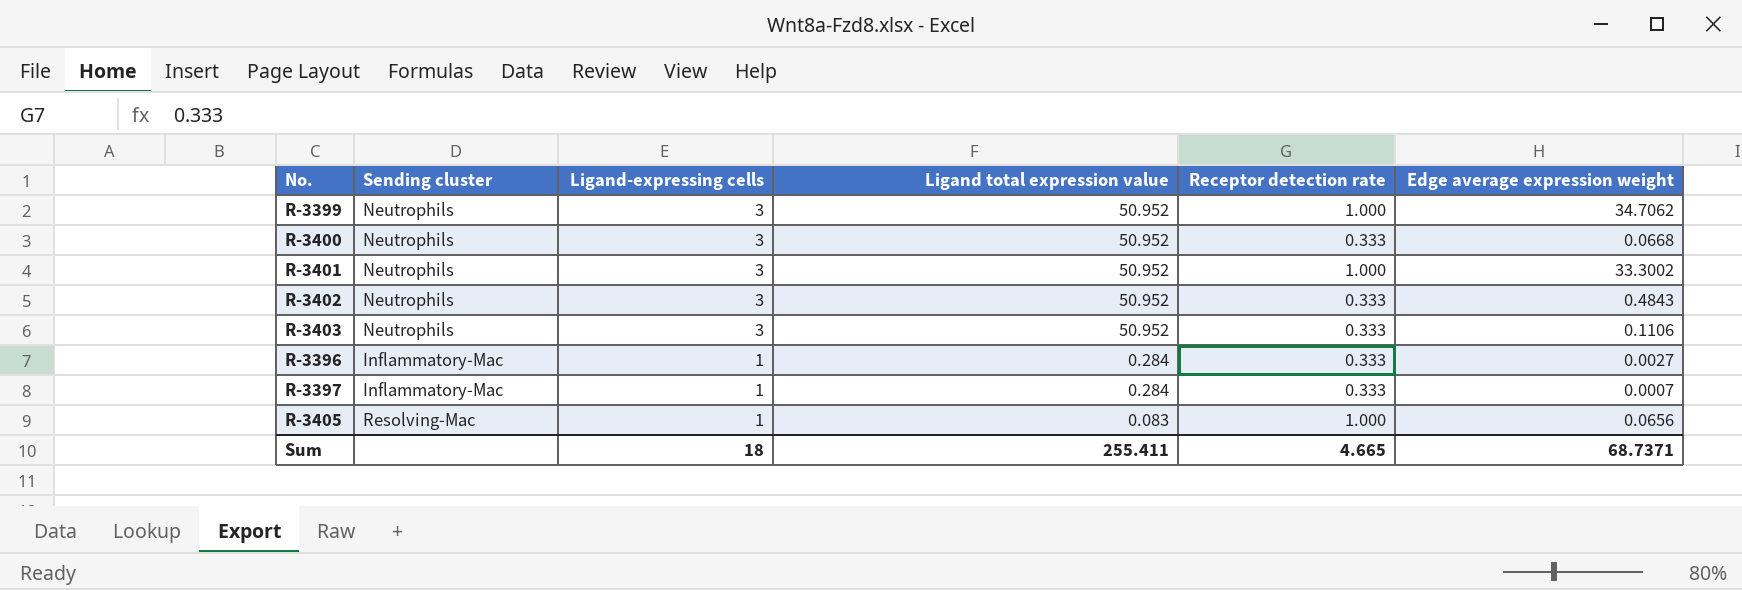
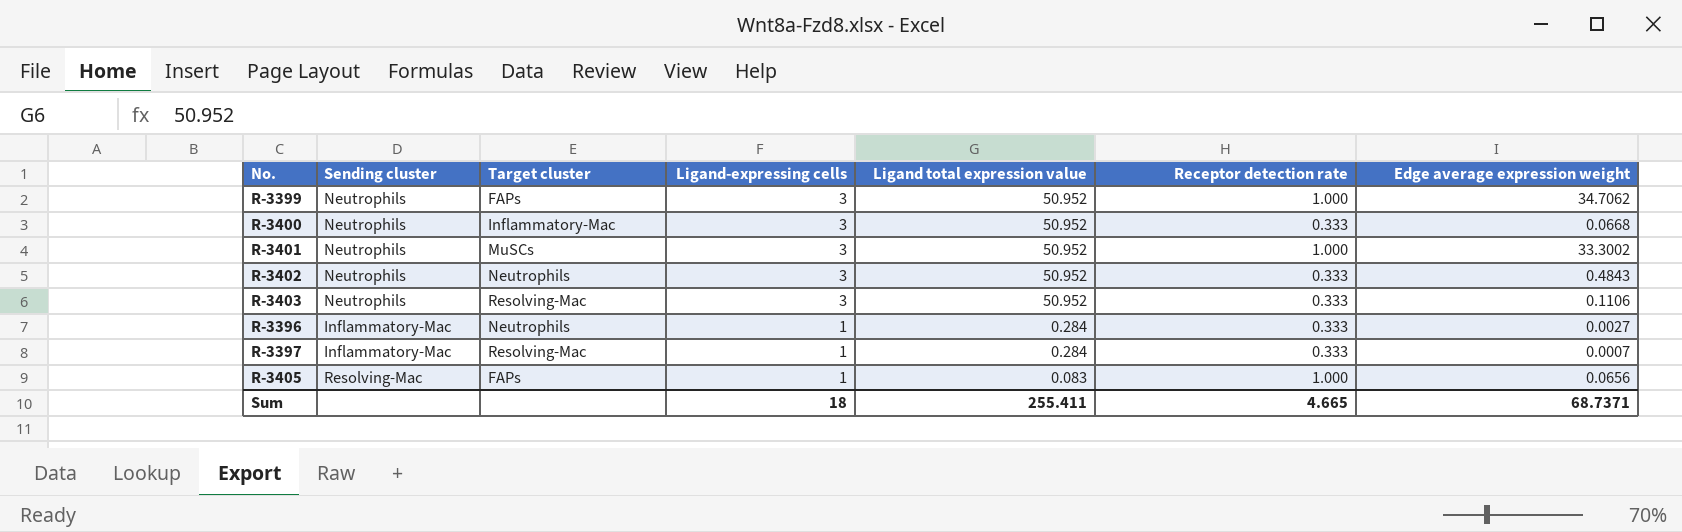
column Target cluster | position: none -> 3

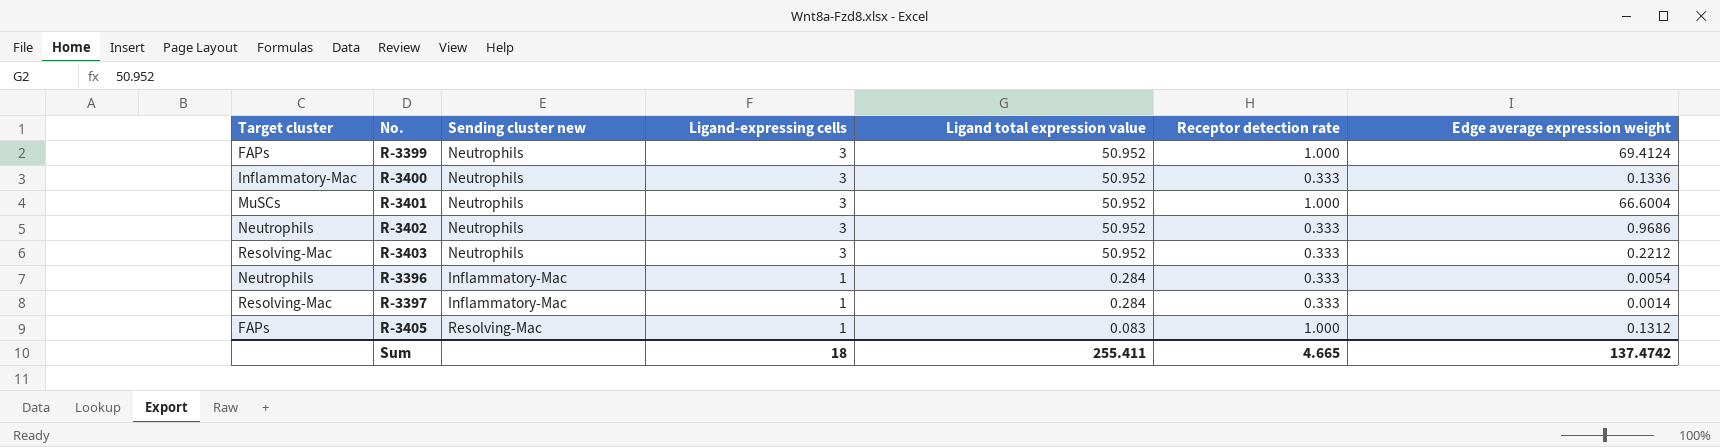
column Target cluster | position: 3 -> 1
column name: Sending cluster -> Sending cluster new
R-3399 | Edge average expression weight: 34.7062 -> 69.4124
R-3400 | Edge average expression weight: 0.0668 -> 0.1336
R-3401 | Edge average expression weight: 33.3002 -> 66.6004
R-3402 | Edge average expression weight: 0.4843 -> 0.9686
R-3403 | Edge average expression weight: 0.1106 -> 0.2212
R-3396 | Edge average expression weight: 0.0027 -> 0.0054
R-3397 | Edge average expression weight: 0.0007 -> 0.0014
R-3405 | Edge average expression weight: 0.0656 -> 0.1312
Sum | Edge average expression weight: 68.7371 -> 137.4742

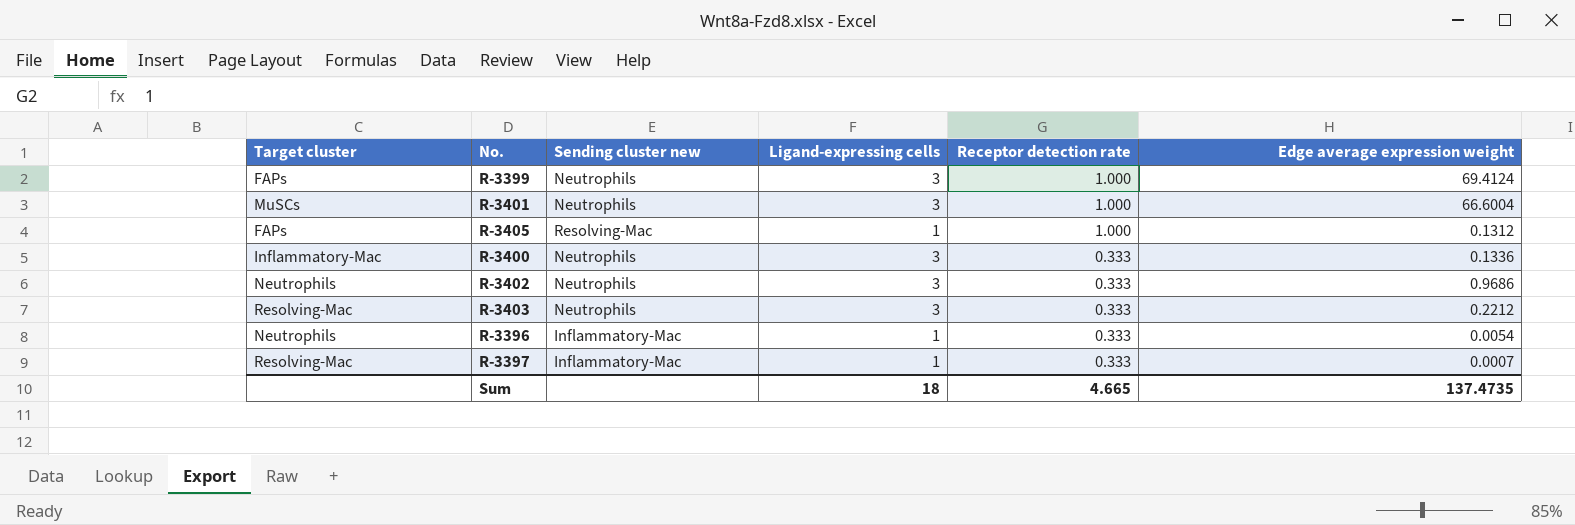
row order: Ligand-expressing cells descending -> Receptor detection rate descending
column Ligand total expression value | position: 5 -> none
R-3397 | Edge average expression weight: 0.0014 -> 0.0007
Sum | Edge average expression weight: 137.4742 -> 137.4735

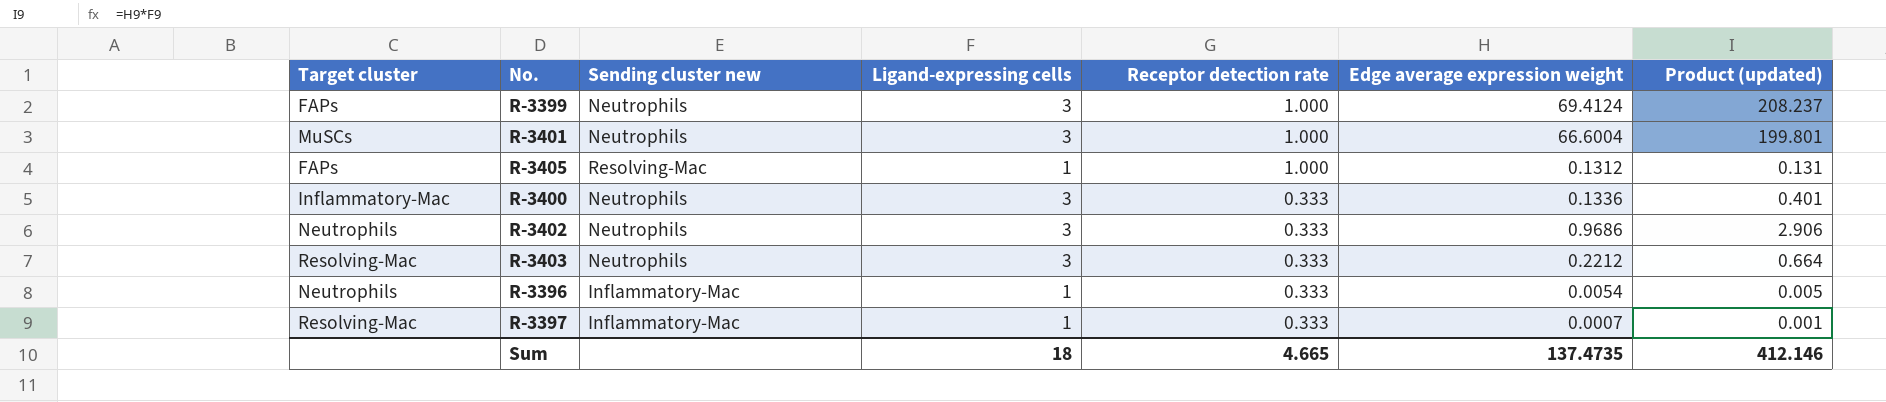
column Product (updated) | formula: none -> [Ligand-expressing cells] * [Edge average expression weight]

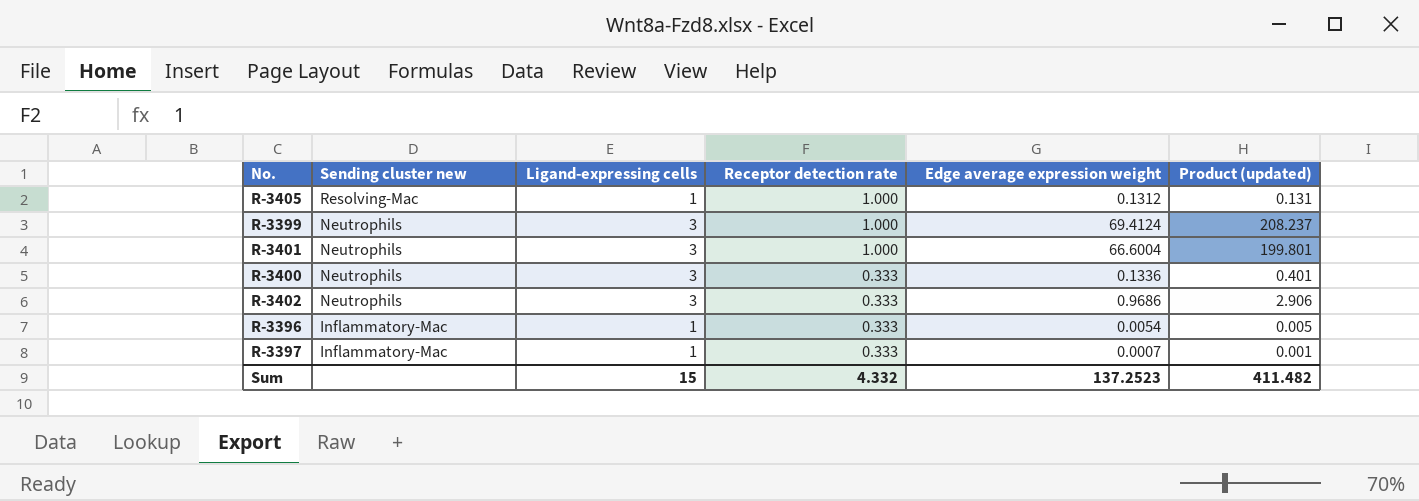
row order: Receptor detection rate descending -> Sending cluster new descending
column Target cluster | position: 1 -> none
row R-3403: Resolving-Mac | Neutrophils | 3 | 0.333 | 0.2212 | 0.664 -> none
Sum | Ligand-expressing cells: 18 -> 15
Sum | Receptor detection rate: 4.665 -> 4.332
Sum | Edge average expression weight: 137.4735 -> 137.2523
Sum | Product (updated): 412.146 -> 411.482

